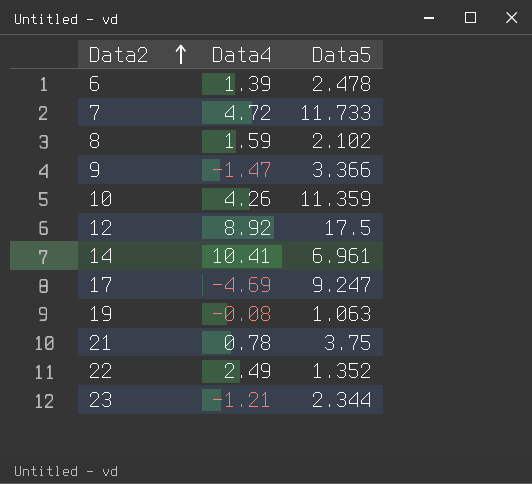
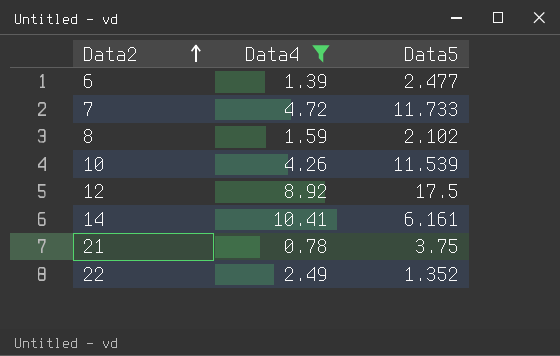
filter: none -> Data4 >= 0.78
6 | Data5: 2.478 -> 2.477
10 | Data5: 11.359 -> 11.539
14 | Data5: 6.961 -> 6.161

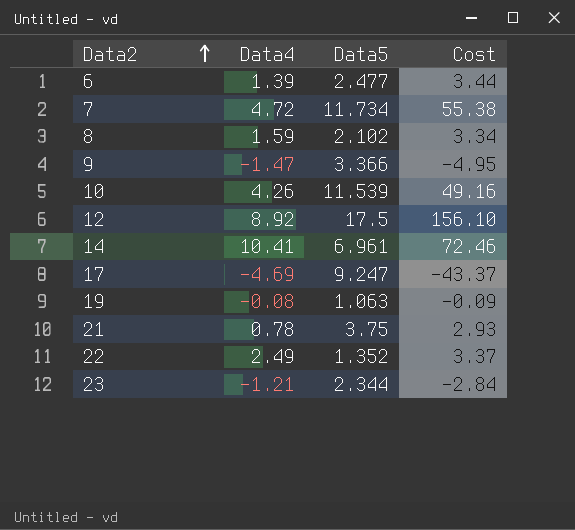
filter: Data4 >= 0.78 -> none
column Cost | formula: none -> [Data4] * [Data5]
7 | Data5: 11.733 -> 11.734
14 | Data5: 6.161 -> 6.961

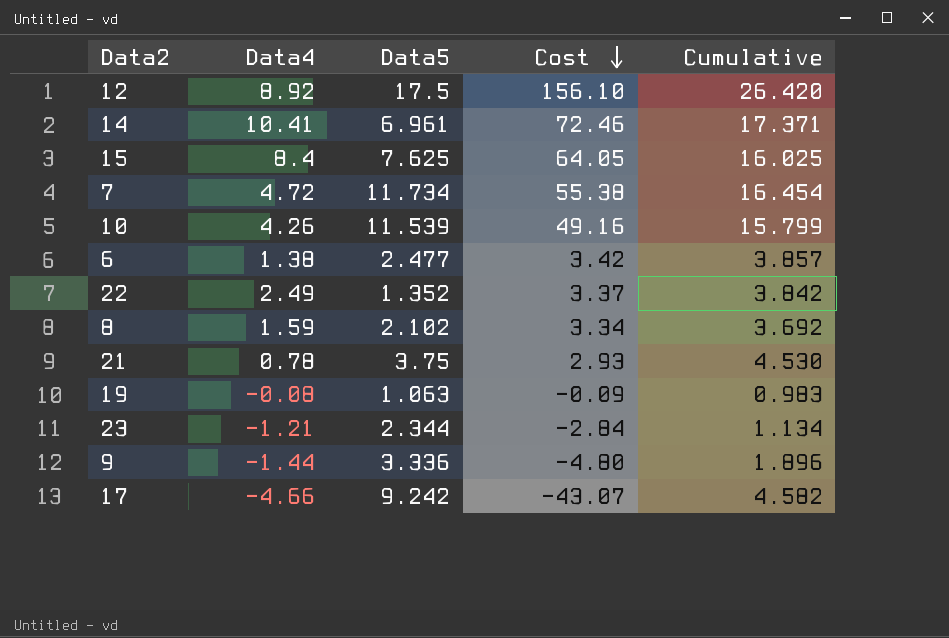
row order: Data2 ascending -> Cost descending
column Cumulative | formula: none -> [Data4] + [Data5]
row 15: none -> 8.4 | 7.625 | 64.05 | 16.025
6 | Data4: 1.39 -> 1.38
6 | Cost: 3.44 -> 3.42
9 | Data4: -1.47 -> -1.44
9 | Data5: 3.366 -> 3.336
9 | Cost: -4.95 -> -4.80
17 | Data4: -4.69 -> -4.66
17 | Data5: 9.247 -> 9.242
17 | Cost: -43.37 -> -43.07

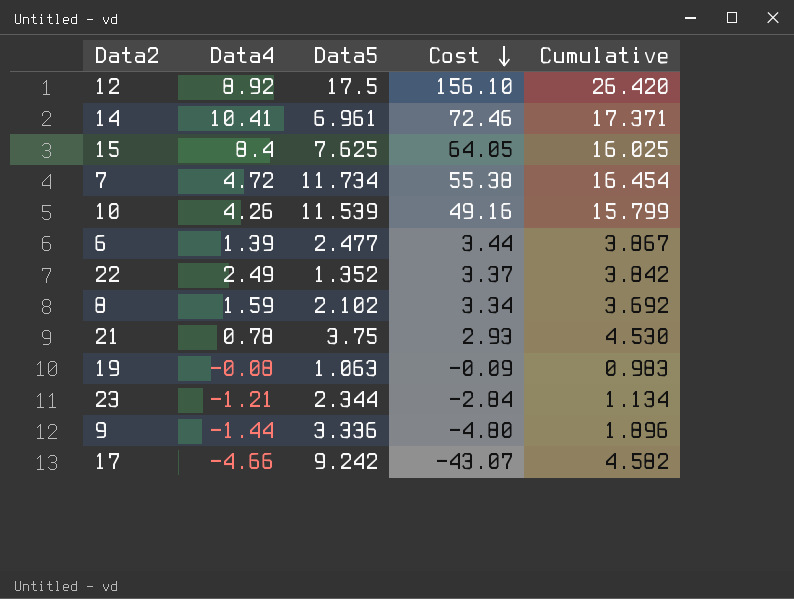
6 | Data4: 1.38 -> 1.39
6 | Cost: 3.42 -> 3.44
6 | Cumulative: 3.857 -> 3.867

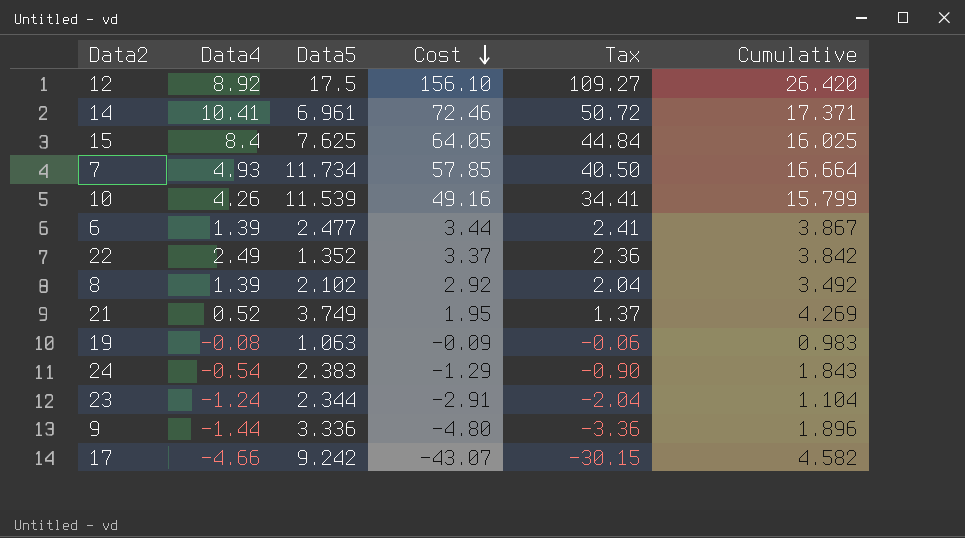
column Tax | formula: none -> [Cost] * 0.7
7 | Data4: 4.72 -> 4.93
7 | Cost: 55.38 -> 57.85
7 | Cumulative: 16.454 -> 16.664
8 | Data4: 1.59 -> 1.39
8 | Cost: 3.34 -> 2.92
8 | Cumulative: 3.692 -> 3.492
21 | Data4: 0.78 -> 0.52
21 | Data5: 3.75 -> 3.749
21 | Cost: 2.93 -> 1.95
21 | Cumulative: 4.530 -> 4.269
row 24: none -> -0.54 | 2.383 | -1.29 | -0.90 | 1.843
23 | Data4: -1.21 -> -1.24
23 | Cost: -2.84 -> -2.91
23 | Cumulative: 1.134 -> 1.104

